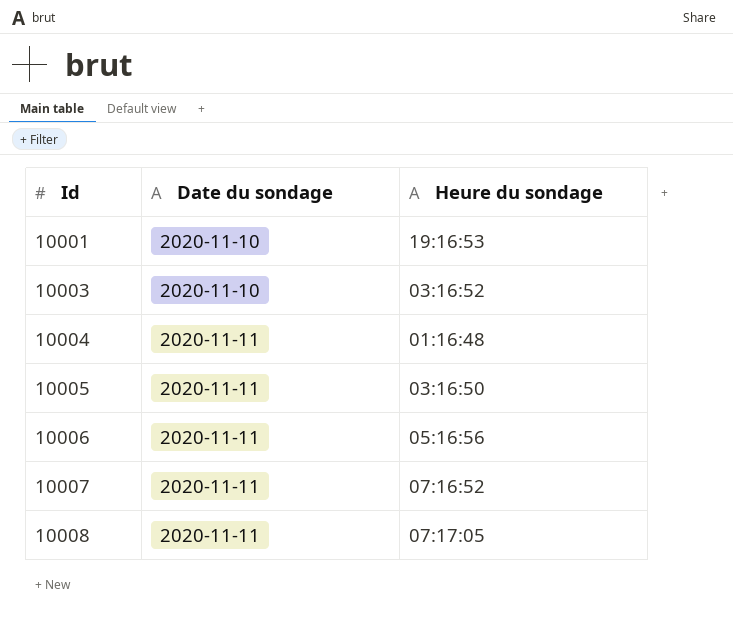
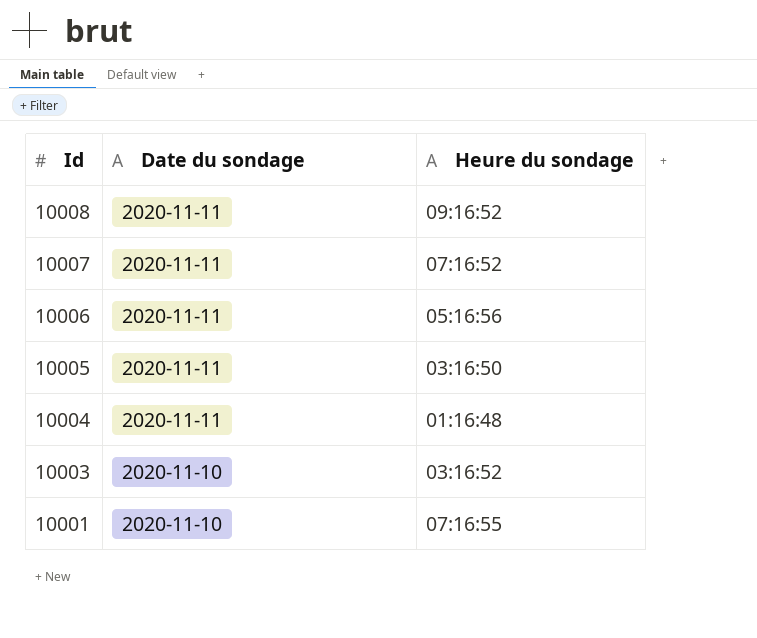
row order: Id ascending -> Id descending
10008 | Heure du sondage: 07:17:05 -> 09:16:52
10001 | Heure du sondage: 19:16:53 -> 07:16:55

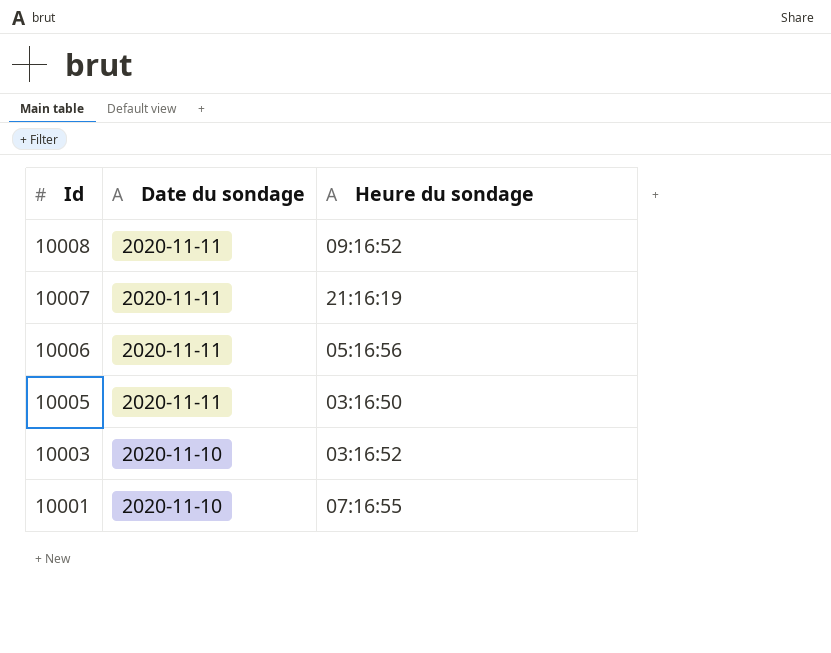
row 10004: 2020-11-11 | 01:16:48 -> none
10007 | Heure du sondage: 07:16:52 -> 21:16:19

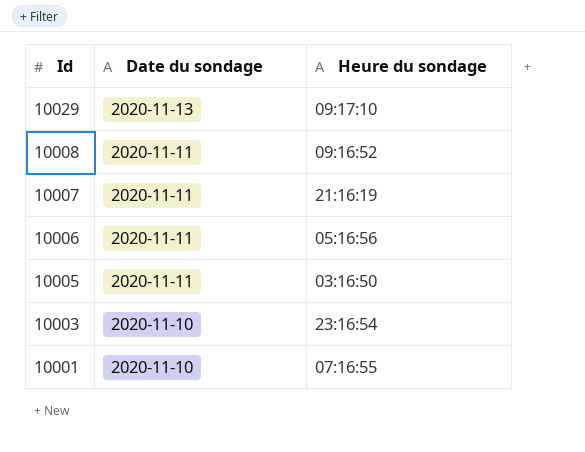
row 10029: none -> 2020-11-13 | 09:17:10
10003 | Heure du sondage: 03:16:52 -> 23:16:54

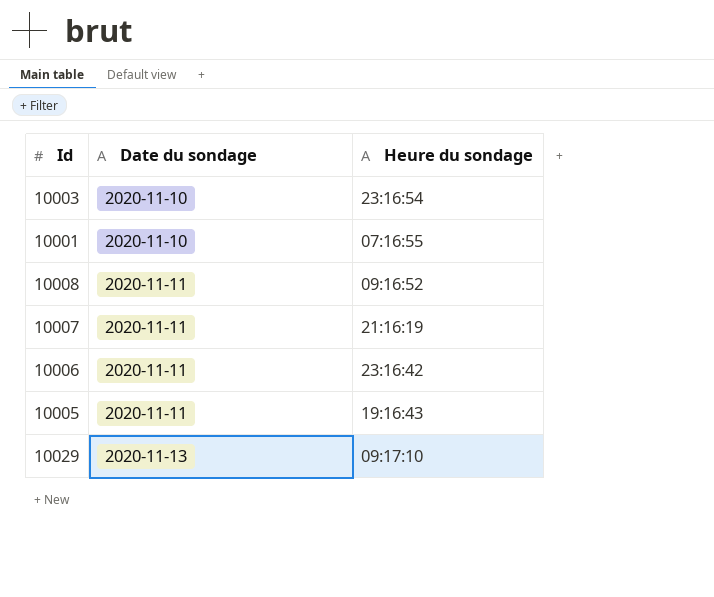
row order: Id descending -> Date du sondage ascending
10006 | Heure du sondage: 05:16:56 -> 23:16:42
10005 | Heure du sondage: 03:16:50 -> 19:16:43

